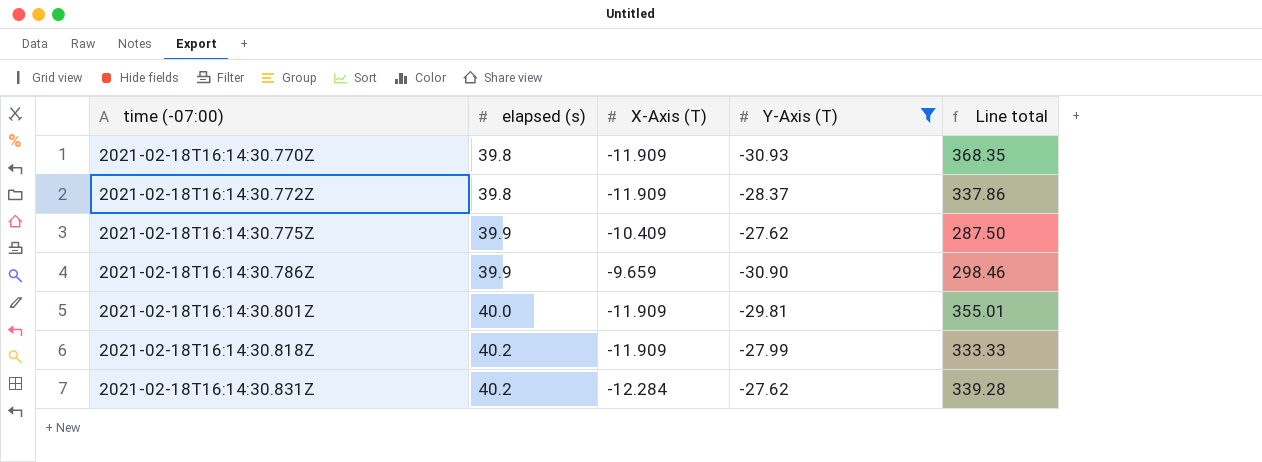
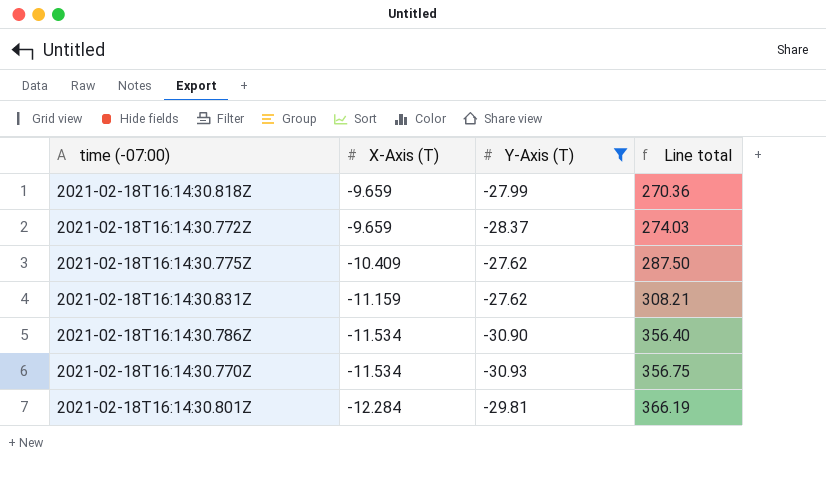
row order: time (-07:00) ascending -> X-Axis (T) descending
column elapsed (s) | position: 2 -> none
2021-02-18T16:14:30.818Z | X-Axis (T): -11.909 -> -9.659
2021-02-18T16:14:30.818Z | Line total: 333.33 -> 270.36
2021-02-18T16:14:30.772Z | X-Axis (T): -11.909 -> -9.659
2021-02-18T16:14:30.772Z | Line total: 337.86 -> 274.03
2021-02-18T16:14:30.831Z | X-Axis (T): -12.284 -> -11.159
2021-02-18T16:14:30.831Z | Line total: 339.28 -> 308.21
2021-02-18T16:14:30.786Z | X-Axis (T): -9.659 -> -11.534
2021-02-18T16:14:30.786Z | Line total: 298.46 -> 356.40
2021-02-18T16:14:30.770Z | X-Axis (T): -11.909 -> -11.534
2021-02-18T16:14:30.770Z | Line total: 368.35 -> 356.75
2021-02-18T16:14:30.801Z | X-Axis (T): -11.909 -> -12.284
2021-02-18T16:14:30.801Z | Line total: 355.01 -> 366.19

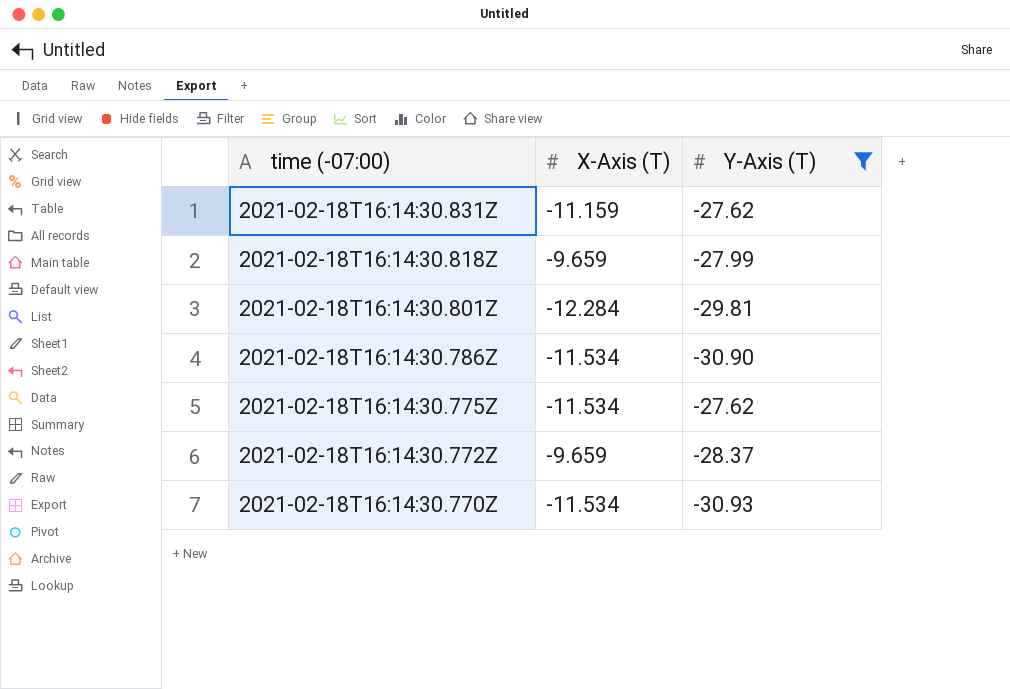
row order: X-Axis (T) descending -> time (-07:00) descending
column Line total | formula: [X-Axis (T)] * [Y-Axis (T)] -> none
2021-02-18T16:14:30.775Z | X-Axis (T): -10.409 -> -11.534

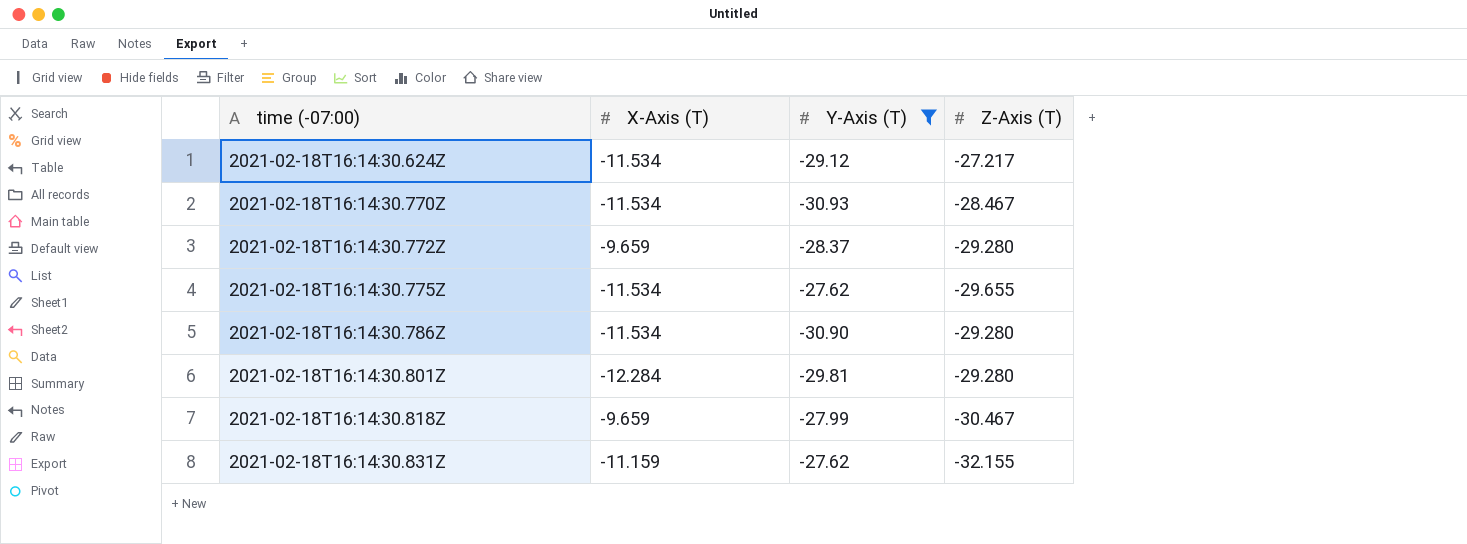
row order: time (-07:00) descending -> time (-07:00) ascending
column Z-Axis (T) | position: none -> 4
row 2021-02-18T16:14:30.624Z: none -> -11.534 | -29.12 | -27.217

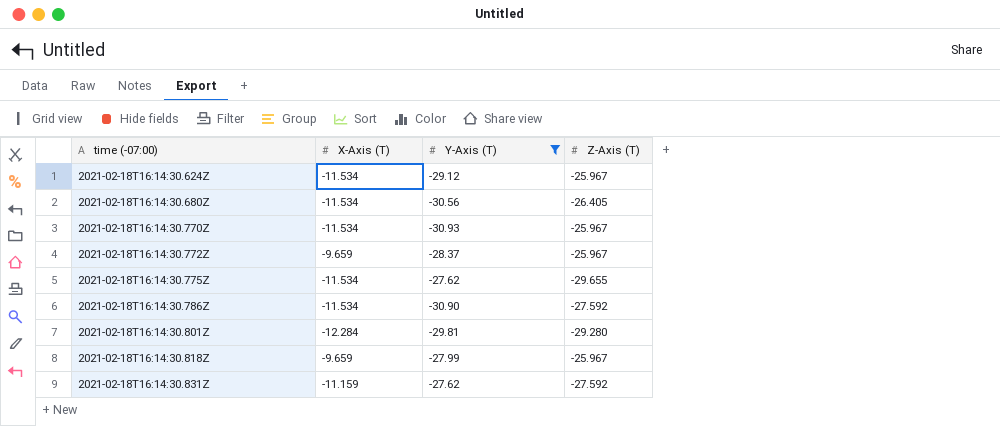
2021-02-18T16:14:30.624Z | Z-Axis (T): -27.217 -> -25.967
row 2021-02-18T16:14:30.680Z: none -> -11.534 | -30.56 | -26.405
2021-02-18T16:14:30.770Z | Z-Axis (T): -28.467 -> -25.967
2021-02-18T16:14:30.772Z | Z-Axis (T): -29.280 -> -25.967
2021-02-18T16:14:30.786Z | Z-Axis (T): -29.280 -> -27.592
2021-02-18T16:14:30.818Z | Z-Axis (T): -30.467 -> -25.967
2021-02-18T16:14:30.831Z | Z-Axis (T): -32.155 -> -27.592

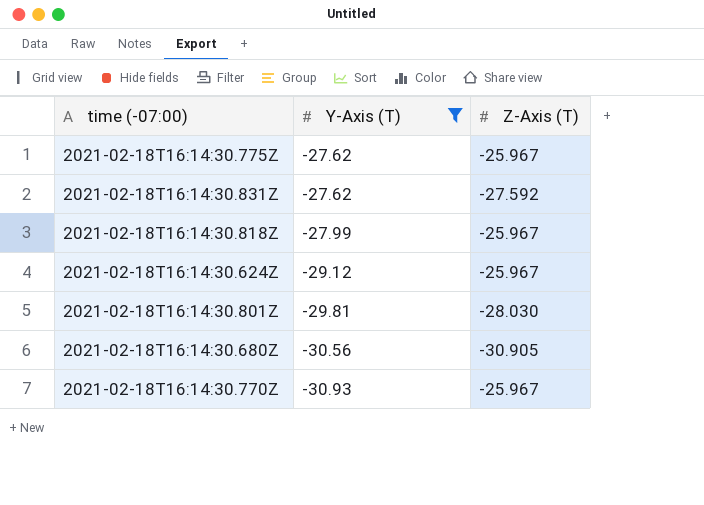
row order: time (-07:00) ascending -> Y-Axis (T) descending
column X-Axis (T) | position: 2 -> none
row 2021-02-18T16:14:30.772Z: -9.659 | -28.37 | -25.967 -> none
row 2021-02-18T16:14:30.786Z: -11.534 | -30.90 | -27.592 -> none
2021-02-18T16:14:30.775Z | Z-Axis (T): -29.655 -> -25.967
2021-02-18T16:14:30.801Z | Z-Axis (T): -29.280 -> -28.030
2021-02-18T16:14:30.680Z | Z-Axis (T): -26.405 -> -30.905

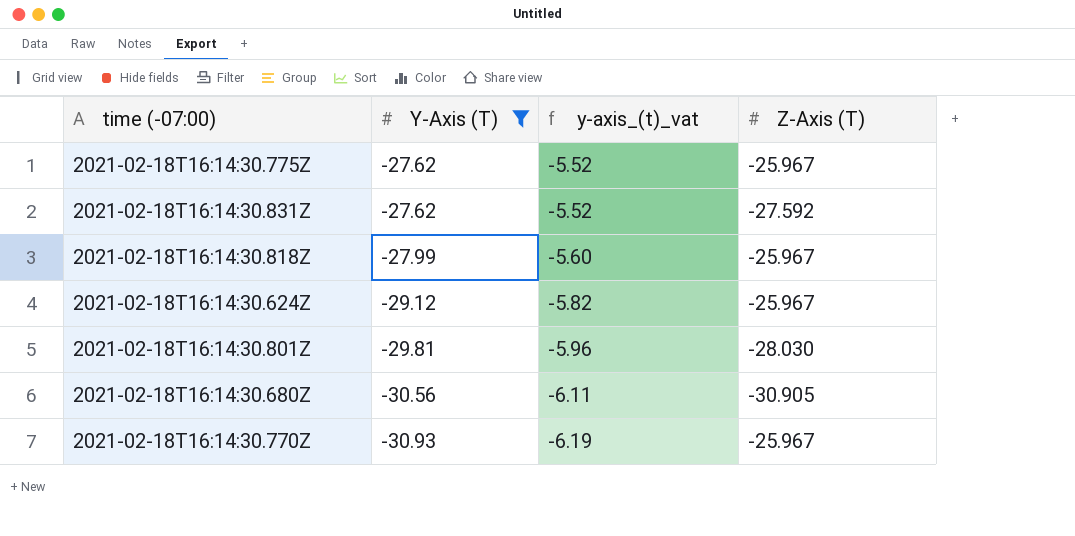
column y-axis_(t)_vat | formula: none -> [Y-Axis (T)] * 0.2

